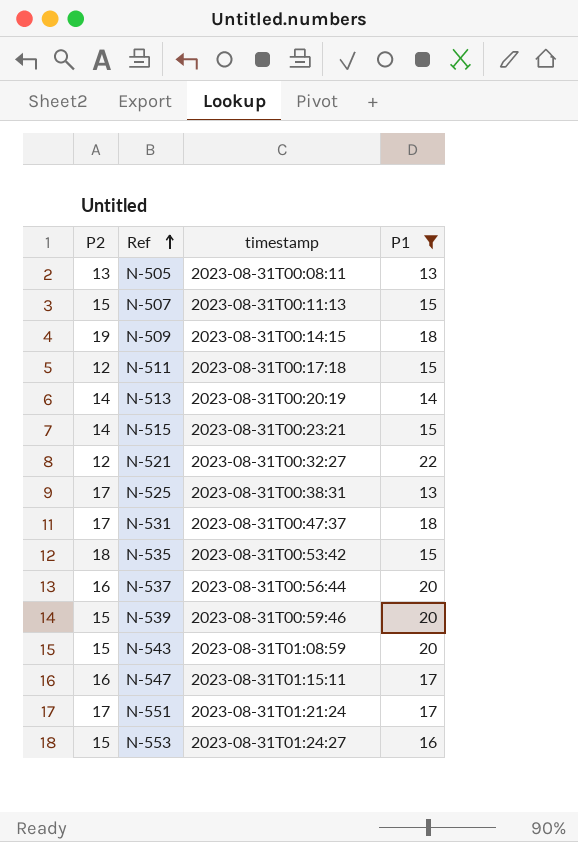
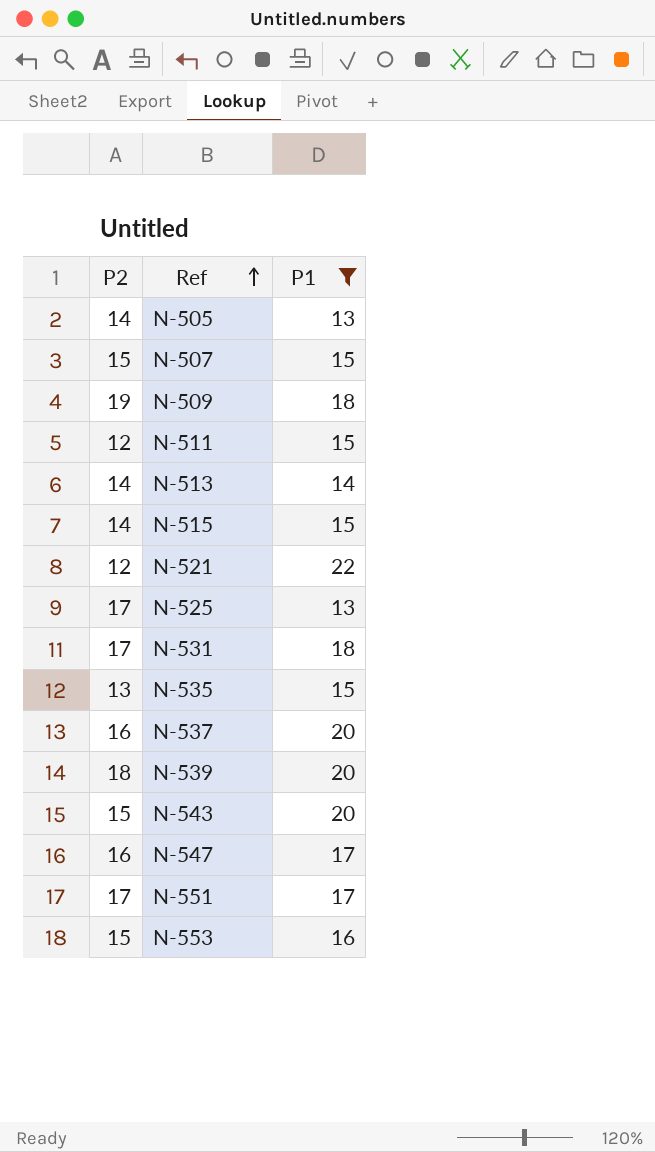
column timestamp | position: 3 -> none
N-505 | P2: 13 -> 14
N-535 | P2: 18 -> 13
N-539 | P2: 15 -> 18

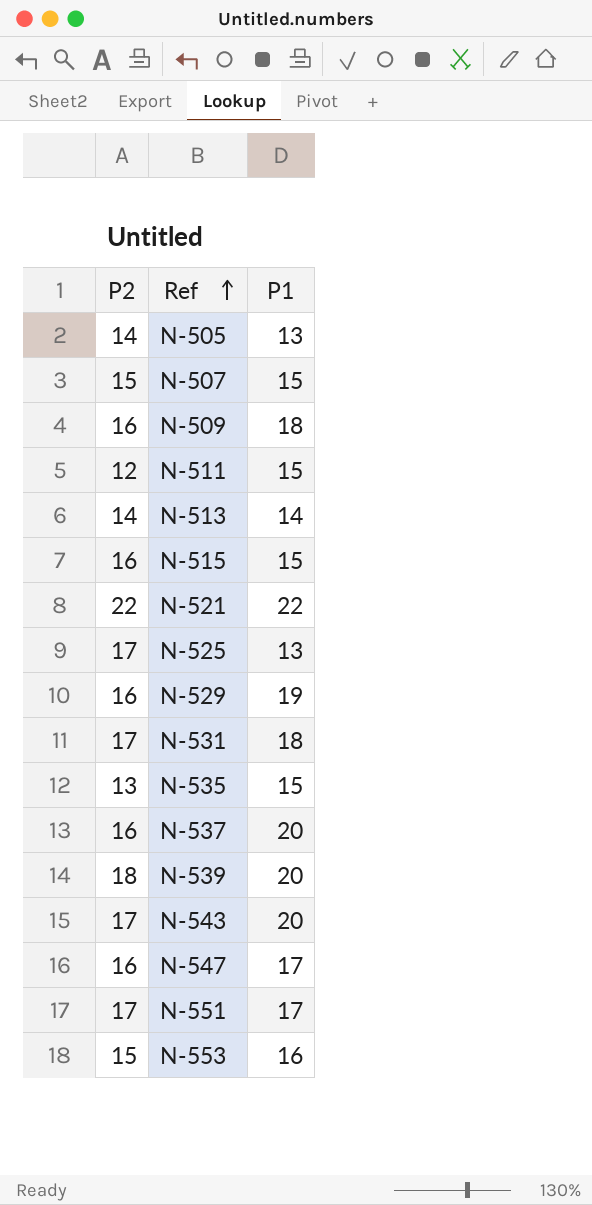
filter: P1 != 19 -> none
N-509 | P2: 19 -> 16
N-515 | P2: 14 -> 16
N-521 | P2: 12 -> 22
N-543 | P2: 15 -> 17

